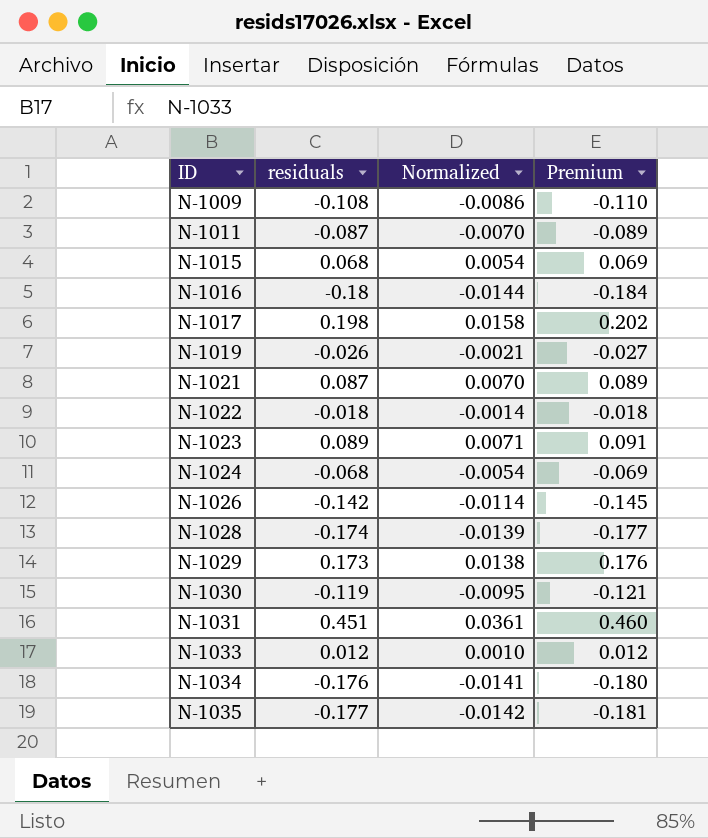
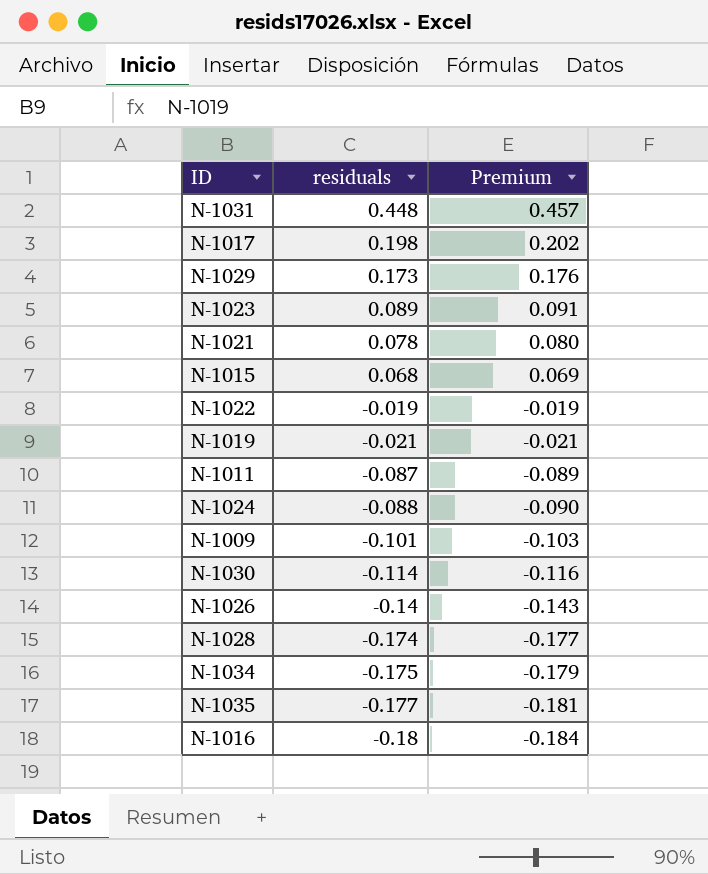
row order: ID ascending -> residuals descending
column Normalized | formula: [residuals] * 0.08 -> none
row N-1033: 0.012 | 0.0010 | 0.012 -> none
N-1031 | residuals: 0.451 -> 0.448
N-1031 | Premium: 0.460 -> 0.457
N-1021 | residuals: 0.087 -> 0.078
N-1021 | Premium: 0.089 -> 0.080
N-1022 | residuals: -0.018 -> -0.019
N-1022 | Premium: -0.018 -> -0.019
N-1019 | residuals: -0.026 -> -0.021
N-1019 | Premium: -0.027 -> -0.021
N-1024 | residuals: -0.068 -> -0.088
N-1024 | Premium: -0.069 -> -0.090
N-1009 | residuals: -0.108 -> -0.101
N-1009 | Premium: -0.110 -> -0.103
N-1030 | residuals: -0.119 -> -0.114
N-1030 | Premium: -0.121 -> -0.116
N-1026 | residuals: -0.142 -> -0.14
N-1026 | Premium: -0.145 -> -0.143
N-1034 | residuals: -0.176 -> -0.175
N-1034 | Premium: -0.180 -> -0.179

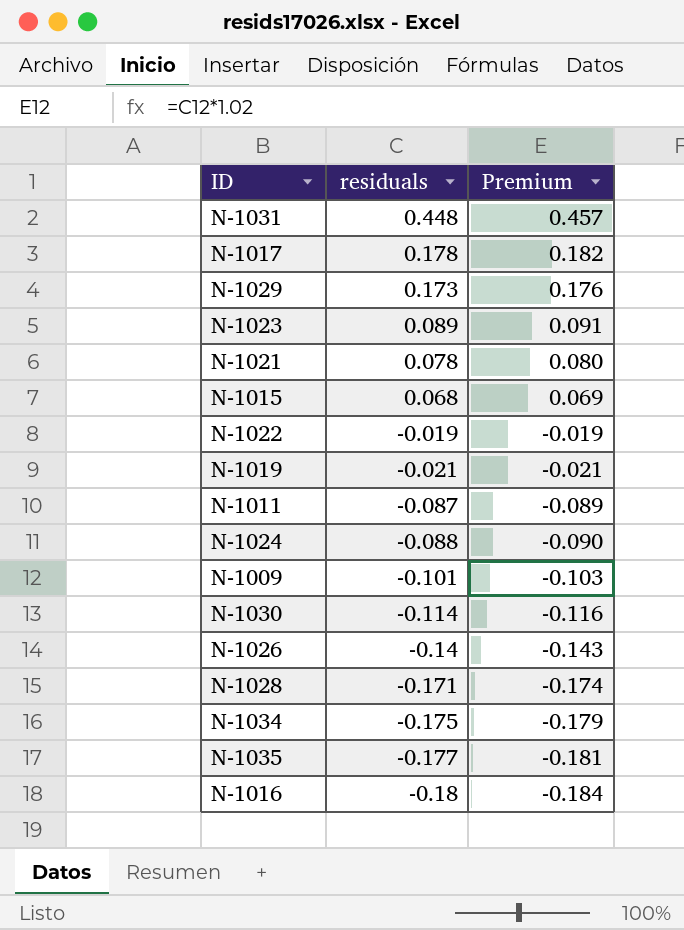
N-1017 | residuals: 0.198 -> 0.178
N-1017 | Premium: 0.202 -> 0.182
N-1028 | residuals: -0.174 -> -0.171
N-1028 | Premium: -0.177 -> -0.174

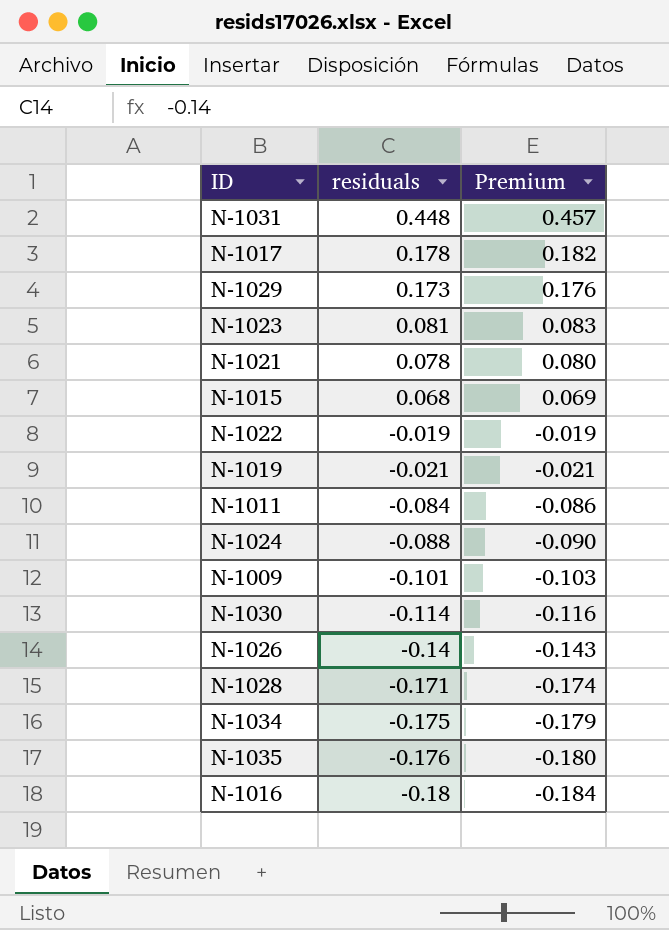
N-1023 | residuals: 0.089 -> 0.081
N-1023 | Premium: 0.091 -> 0.083
N-1011 | residuals: -0.087 -> -0.084
N-1011 | Premium: -0.089 -> -0.086
N-1035 | residuals: -0.177 -> -0.176
N-1035 | Premium: -0.181 -> -0.180

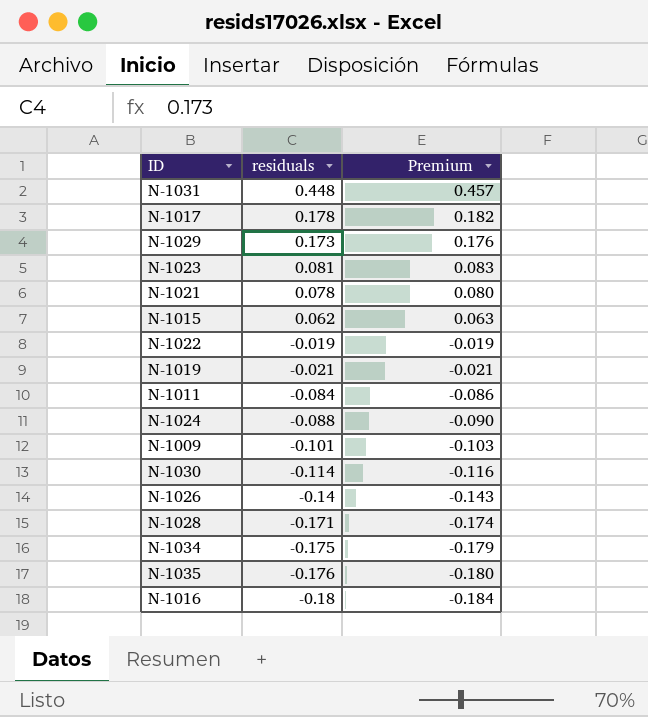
N-1015 | residuals: 0.068 -> 0.062
N-1015 | Premium: 0.069 -> 0.063

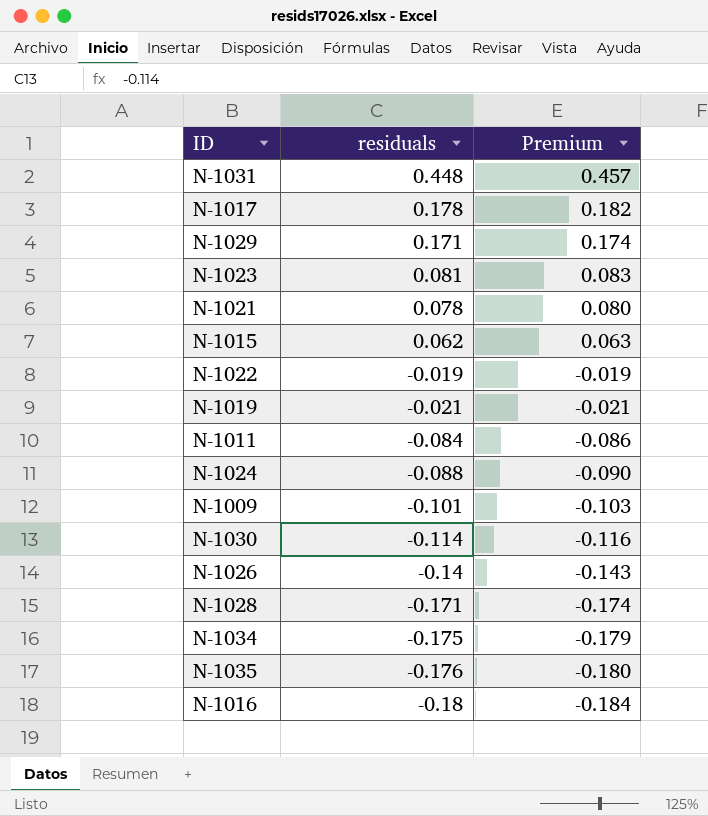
N-1029 | residuals: 0.173 -> 0.171
N-1029 | Premium: 0.176 -> 0.174

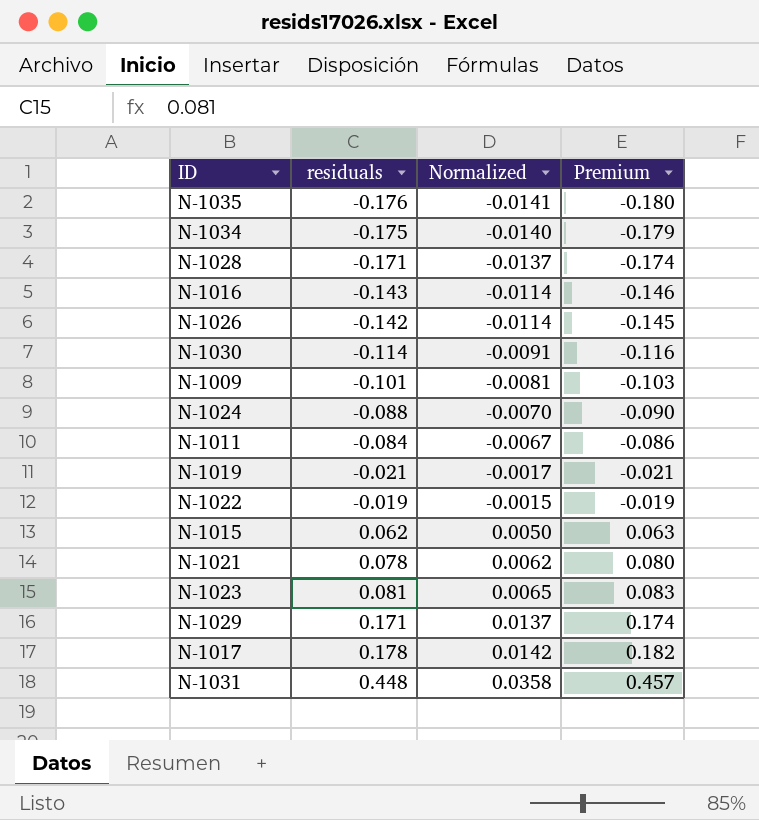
row order: residuals descending -> residuals ascending
column Normalized | formula: none -> [residuals] * 0.08
N-1016 | residuals: -0.18 -> -0.143
N-1016 | Premium: -0.184 -> -0.146
N-1026 | residuals: -0.14 -> -0.142
N-1026 | Premium: -0.143 -> -0.145

